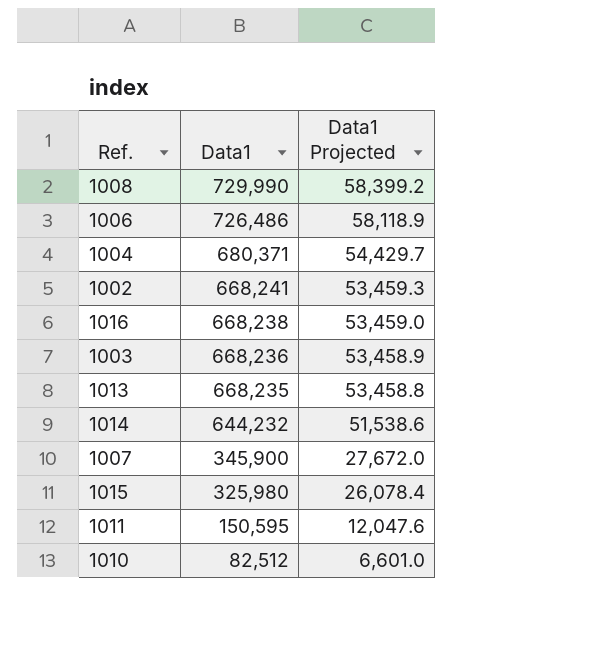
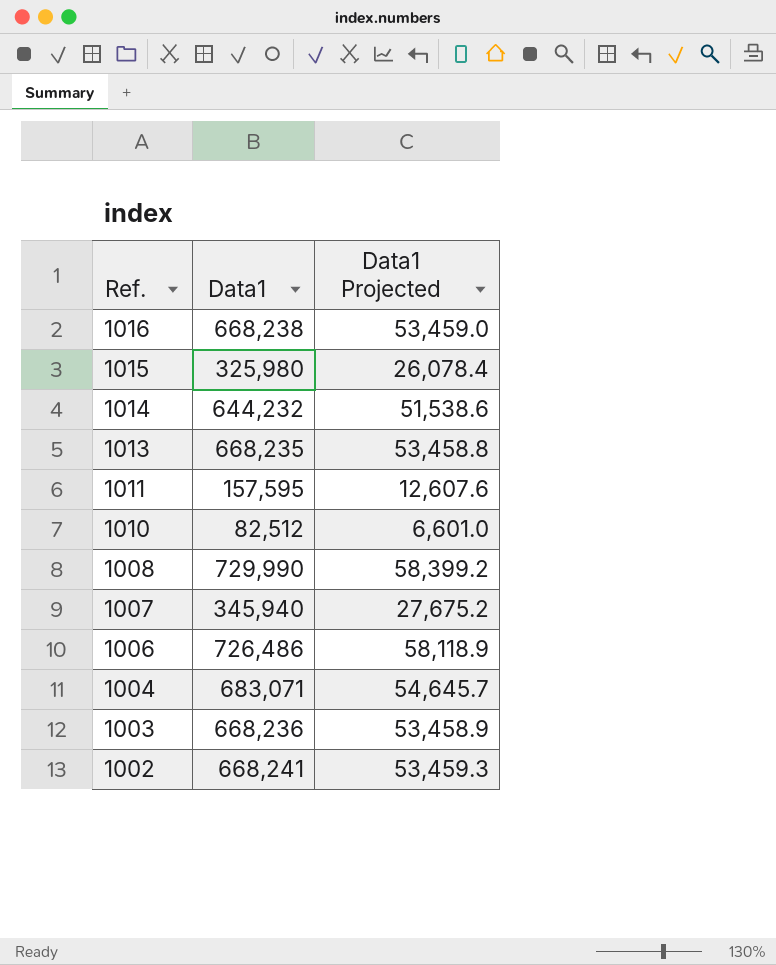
row order: Data1 descending -> Ref. descending
1011 | Data1: 150,595 -> 157,595
1011 | Data1 Projected: 12,047.6 -> 12,607.6
1007 | Data1: 345,900 -> 345,940
1007 | Data1 Projected: 27,672.0 -> 27,675.2
1004 | Data1: 680,371 -> 683,071
1004 | Data1 Projected: 54,429.7 -> 54,645.7

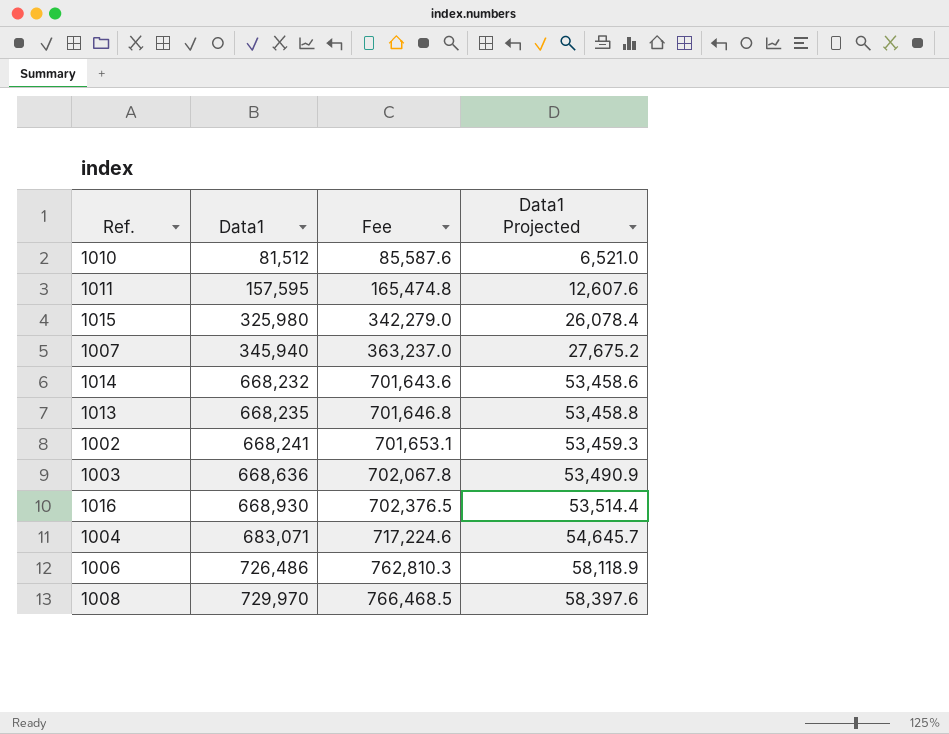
row order: Ref. descending -> Data1 ascending
column Fee | formula: none -> [Data1] * 1.05
1010 | Data1: 82,512 -> 81,512
1010 | Data1 Projected: 6,601.0 -> 6,521.0
1014 | Data1: 644,232 -> 668,232
1014 | Data1 Projected: 51,538.6 -> 53,458.6
1003 | Data1: 668,236 -> 668,636
1003 | Data1 Projected: 53,458.9 -> 53,490.9
1016 | Data1: 668,238 -> 668,930
1016 | Data1 Projected: 53,459.0 -> 53,514.4
1008 | Data1: 729,990 -> 729,970
1008 | Data1 Projected: 58,399.2 -> 58,397.6

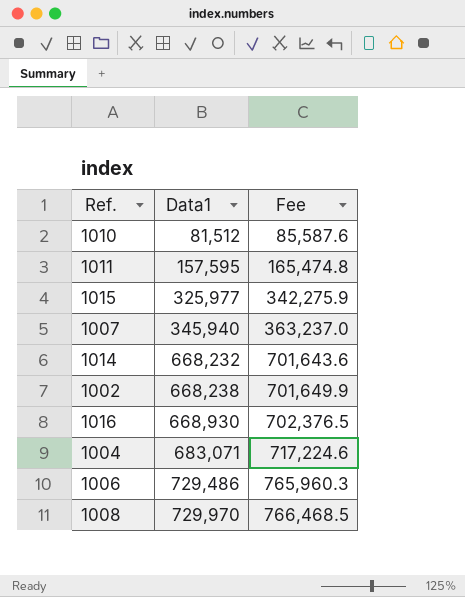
column Data1 Projected | formula: [Data1] * 0.08 -> none
row 1013: 668,235 | 701,646.8 | 53,458.8 -> none
row 1003: 668,636 | 702,067.8 | 53,490.9 -> none
1015 | Data1: 325,980 -> 325,977
1015 | Fee: 342,279.0 -> 342,275.9
1002 | Data1: 668,241 -> 668,238
1002 | Fee: 701,653.1 -> 701,649.9
1006 | Data1: 726,486 -> 729,486
1006 | Fee: 762,810.3 -> 765,960.3

